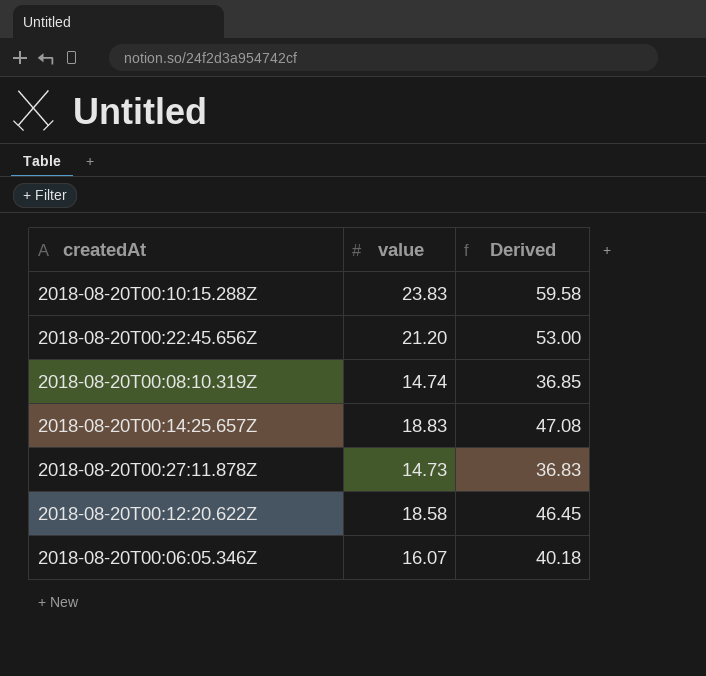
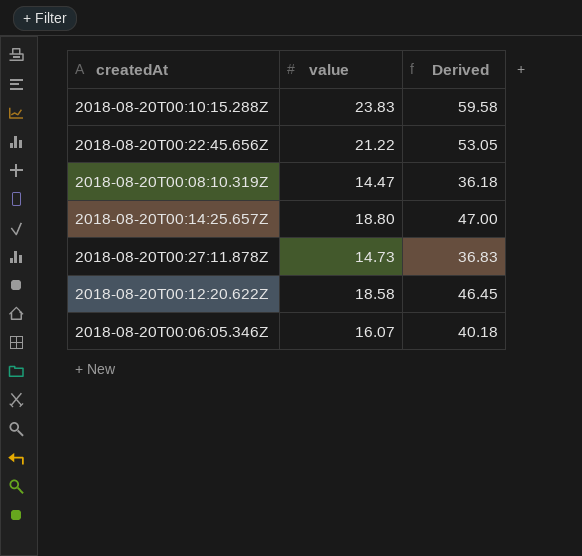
2018-08-20T00:22:45.656Z | value: 21.20 -> 21.22
2018-08-20T00:22:45.656Z | Derived: 53.00 -> 53.05
2018-08-20T00:08:10.319Z | value: 14.74 -> 14.47
2018-08-20T00:08:10.319Z | Derived: 36.85 -> 36.18
2018-08-20T00:14:25.657Z | value: 18.83 -> 18.80
2018-08-20T00:14:25.657Z | Derived: 47.08 -> 47.00

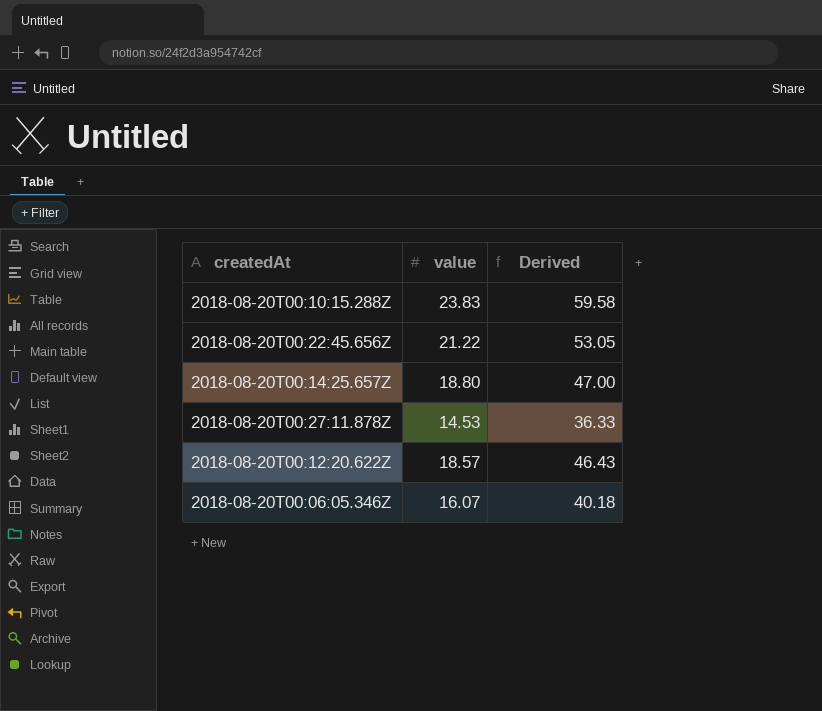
row 2018-08-20T00:08:10.319Z: 14.47 | 36.18 -> none
2018-08-20T00:27:11.878Z | value: 14.73 -> 14.53
2018-08-20T00:27:11.878Z | Derived: 36.83 -> 36.33
2018-08-20T00:12:20.622Z | value: 18.58 -> 18.57
2018-08-20T00:12:20.622Z | Derived: 46.45 -> 46.43

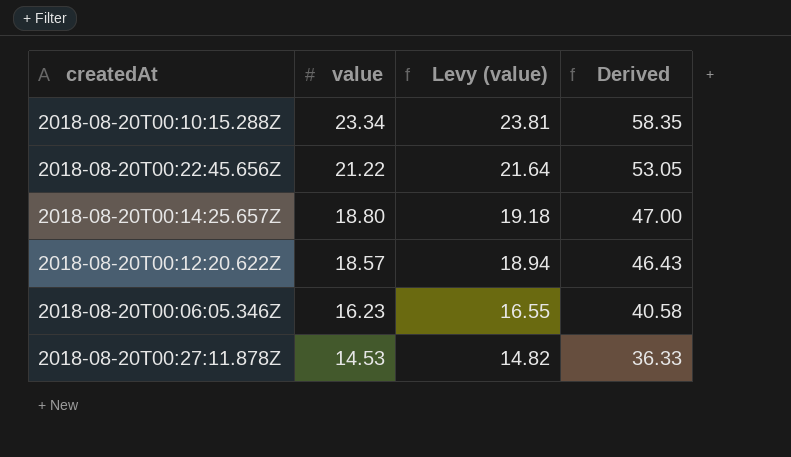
row order: none -> value descending
column Levy (value) | formula: none -> [value] * 1.02
2018-08-20T00:10:15.288Z | value: 23.83 -> 23.34
2018-08-20T00:10:15.288Z | Derived: 59.58 -> 58.35
2018-08-20T00:06:05.346Z | value: 16.07 -> 16.23
2018-08-20T00:06:05.346Z | Derived: 40.18 -> 40.58

